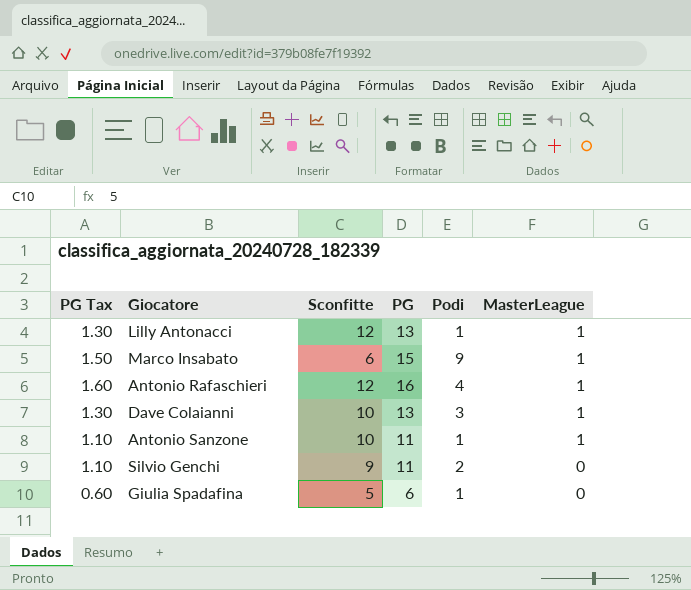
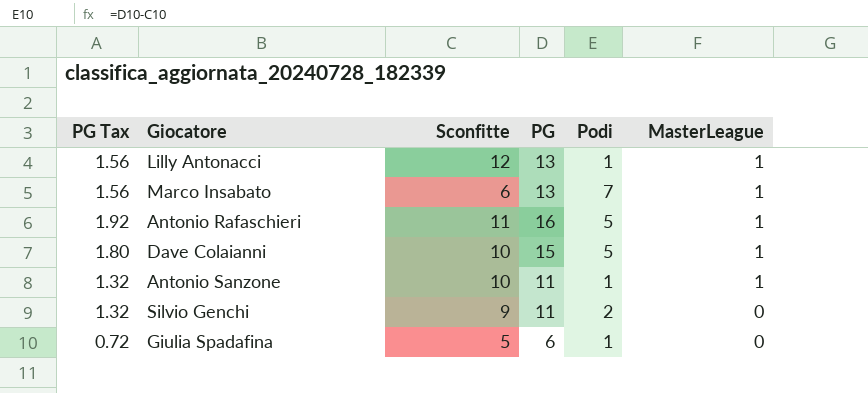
column PG Tax | formula: [PG] * 0.1 -> [PG] * 0.12
Marco Insabato | PG: 15 -> 13
Marco Insabato | Podi: 9 -> 7
Antonio Rafaschieri | Sconfitte: 12 -> 11
Antonio Rafaschieri | Podi: 4 -> 5
Dave Colaianni | PG: 13 -> 15
Dave Colaianni | Podi: 3 -> 5

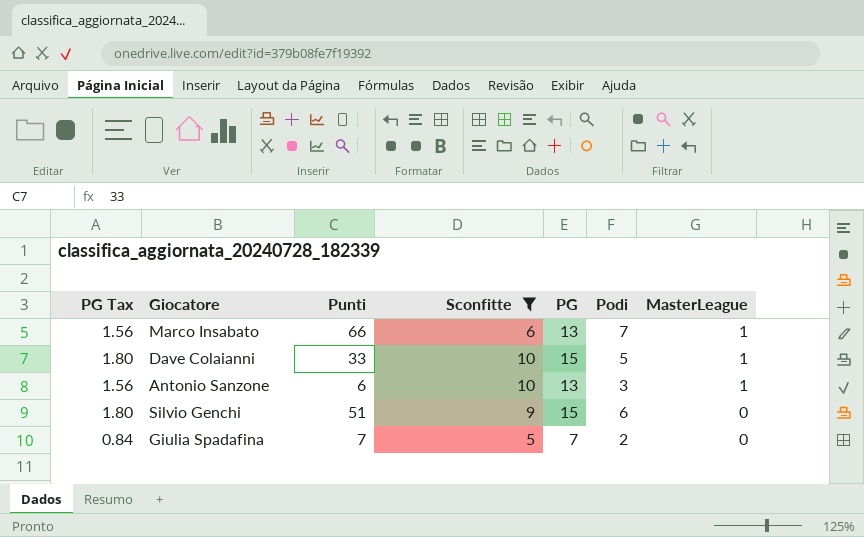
filter: none -> Sconfitte <= 10
column Punti | position: none -> 3
Antonio Sanzone | PG Tax: 1.32 -> 1.56
Antonio Sanzone | PG: 11 -> 13
Antonio Sanzone | Podi: 1 -> 3
Silvio Genchi | PG Tax: 1.32 -> 1.80
Silvio Genchi | PG: 11 -> 15
Silvio Genchi | Podi: 2 -> 6
Giulia Spadafina | PG Tax: 0.72 -> 0.84
Giulia Spadafina | PG: 6 -> 7
Giulia Spadafina | Podi: 1 -> 2

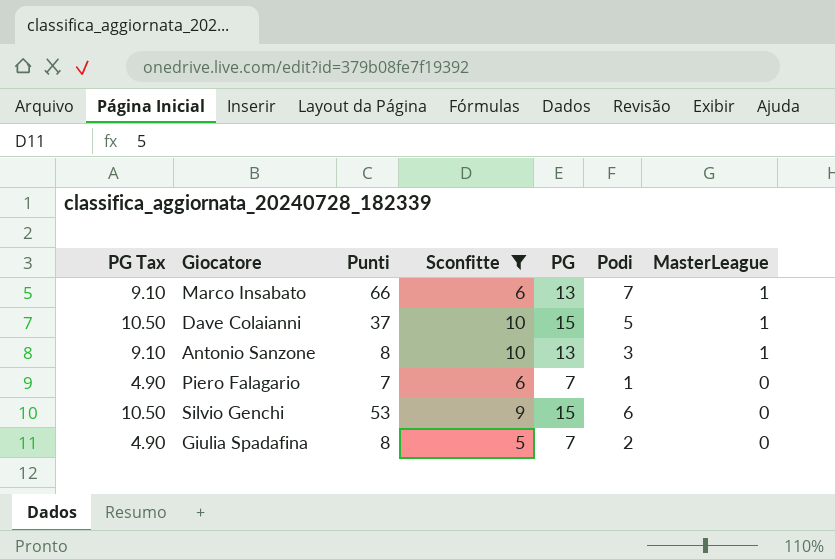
column PG Tax | formula: [PG] * 0.12 -> [PG] * 0.7
Dave Colaianni | Punti: 33 -> 37
Antonio Sanzone | Punti: 6 -> 8
row Piero Falagario: none -> 4.90 | 7 | 6 | 7 | 1 | 0
Silvio Genchi | Punti: 51 -> 53
Giulia Spadafina | Punti: 7 -> 8

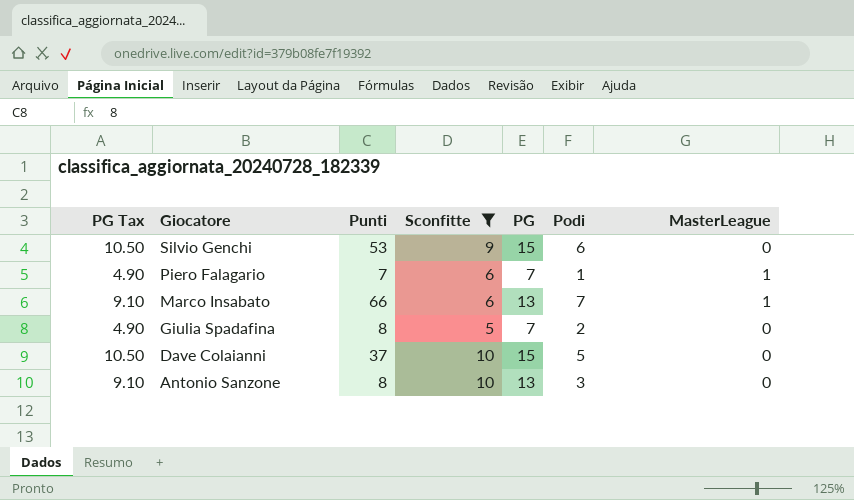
row order: MasterLeague descending -> Giocatore descending
Piero Falagario | MasterLeague: 0 -> 1
Dave Colaianni | MasterLeague: 1 -> 0
Antonio Sanzone | MasterLeague: 1 -> 0

